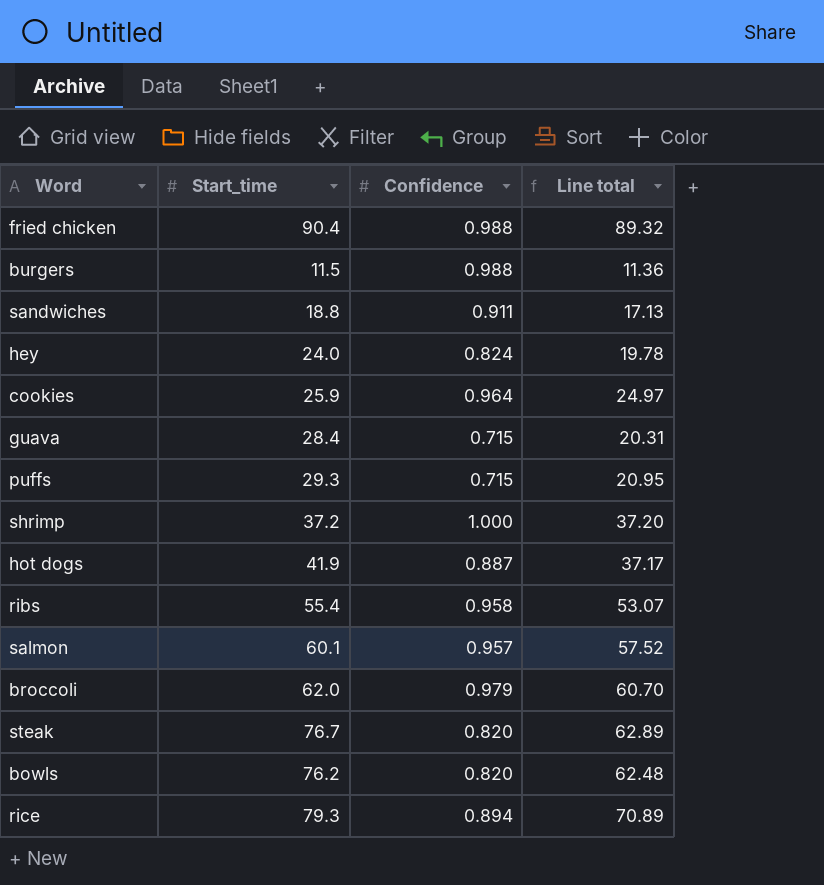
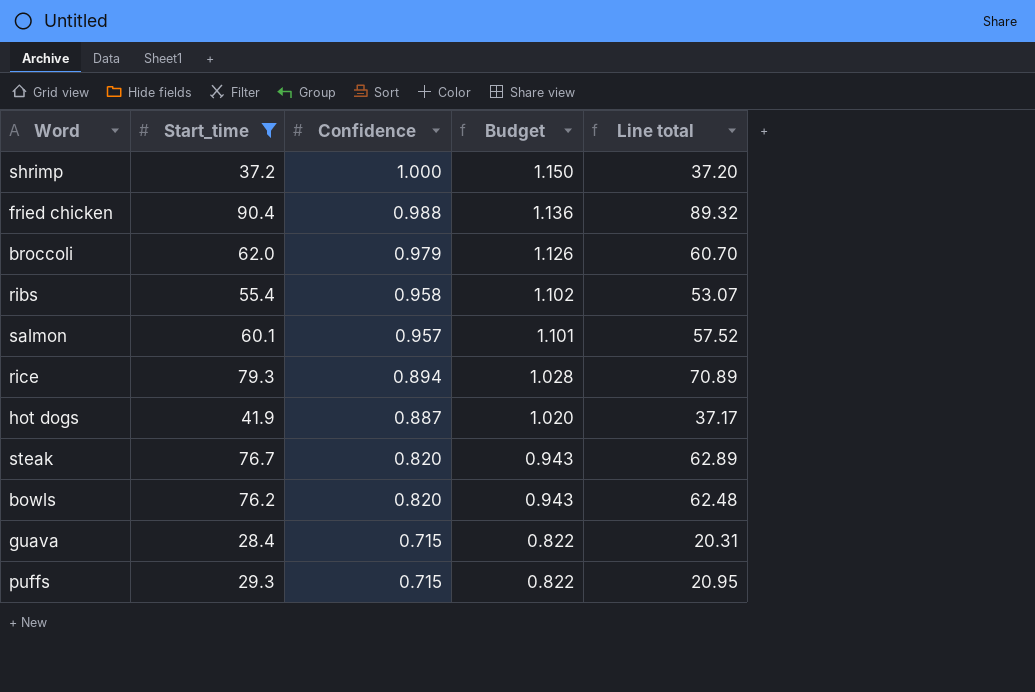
filter: none -> Start_time >= 28.4
row order: none -> Confidence descending
column Budget | formula: none -> [Confidence] * 1.15

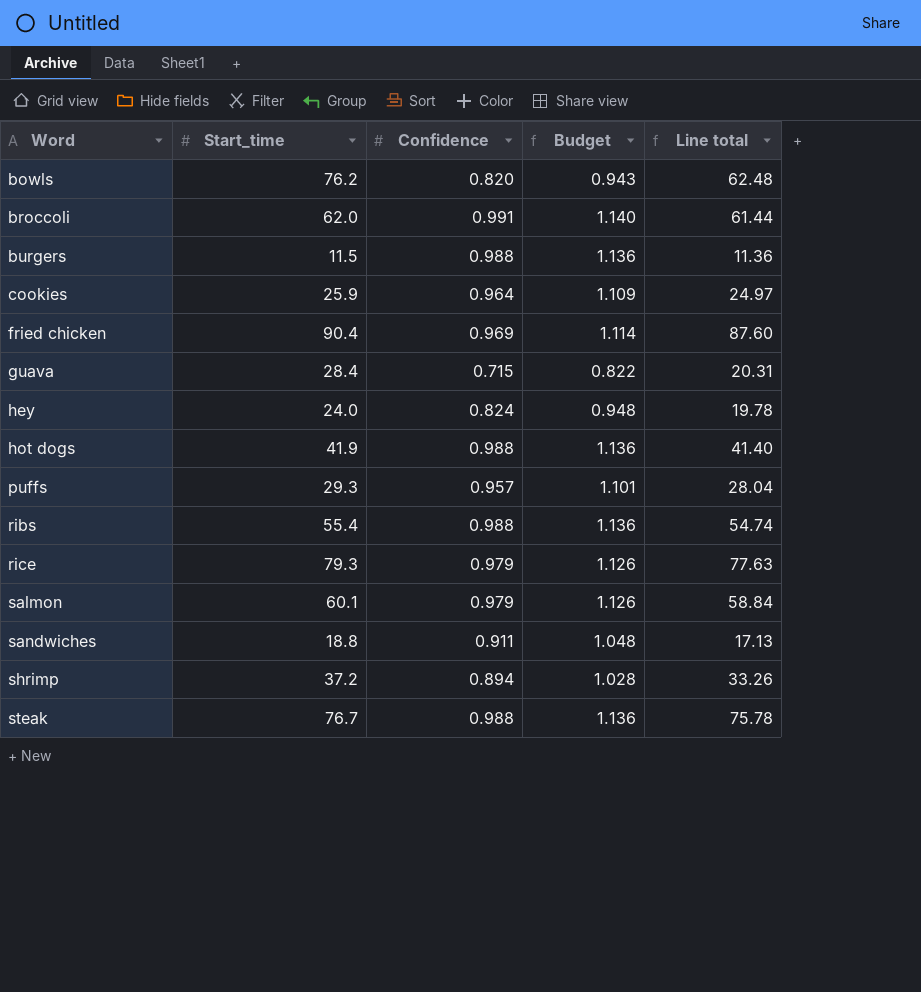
filter: Start_time >= 28.4 -> none
row order: Confidence descending -> Word ascending
broccoli | Confidence: 0.979 -> 0.991
broccoli | Budget: 1.126 -> 1.140
broccoli | Line total: 60.70 -> 61.44
fried chicken | Confidence: 0.988 -> 0.969
fried chicken | Budget: 1.136 -> 1.114
fried chicken | Line total: 89.32 -> 87.60
hot dogs | Confidence: 0.887 -> 0.988
hot dogs | Budget: 1.020 -> 1.136
hot dogs | Line total: 37.17 -> 41.40
puffs | Confidence: 0.715 -> 0.957
puffs | Budget: 0.822 -> 1.101
puffs | Line total: 20.95 -> 28.04
ribs | Confidence: 0.958 -> 0.988
ribs | Budget: 1.102 -> 1.136
ribs | Line total: 53.07 -> 54.74
rice | Confidence: 0.894 -> 0.979
rice | Budget: 1.028 -> 1.126
rice | Line total: 70.89 -> 77.63
salmon | Confidence: 0.957 -> 0.979
salmon | Budget: 1.101 -> 1.126
salmon | Line total: 57.52 -> 58.84
shrimp | Confidence: 1.000 -> 0.894
shrimp | Budget: 1.150 -> 1.028
shrimp | Line total: 37.20 -> 33.26
steak | Confidence: 0.820 -> 0.988
steak | Budget: 0.943 -> 1.136
steak | Line total: 62.89 -> 75.78

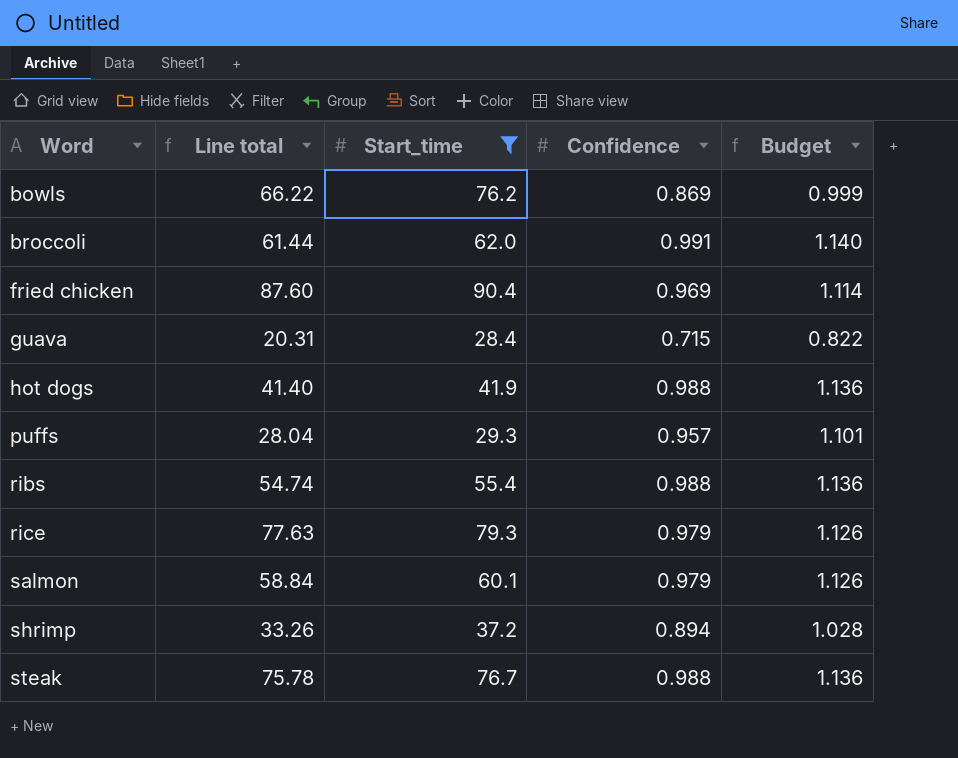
filter: none -> Start_time >= 28.4
column Line total | position: 5 -> 2
bowls | Line total: 62.48 -> 66.22
bowls | Confidence: 0.820 -> 0.869
bowls | Budget: 0.943 -> 0.999

